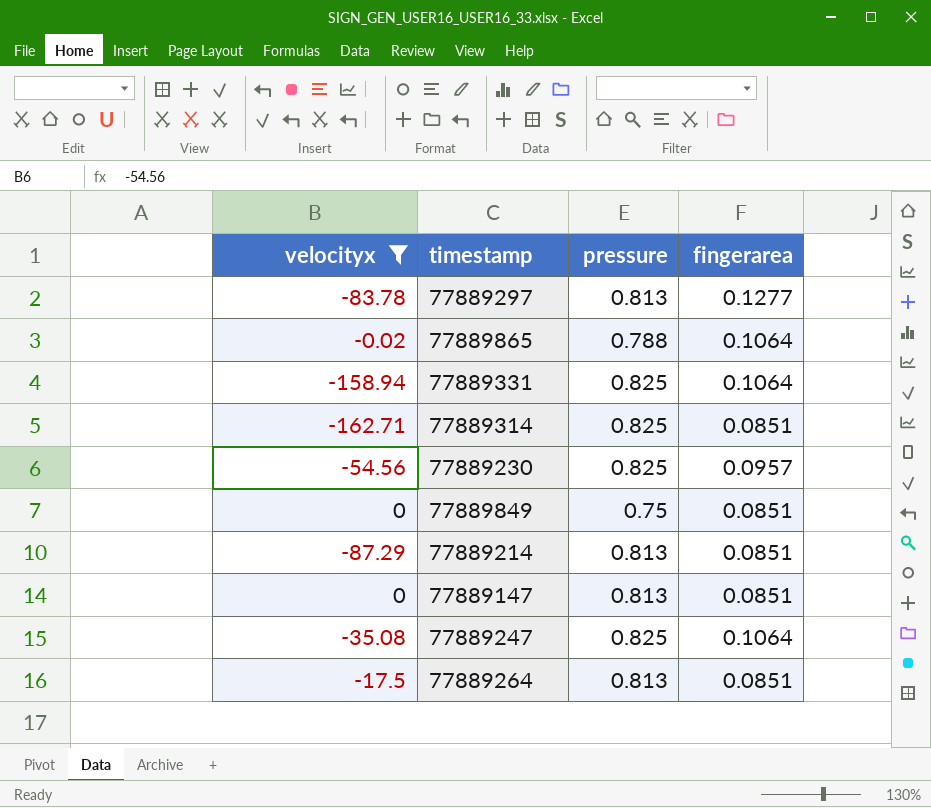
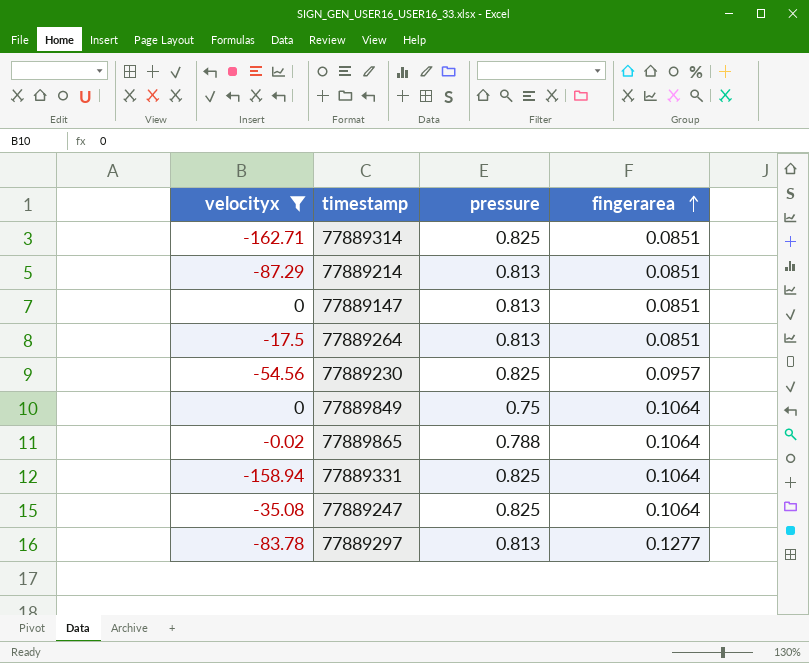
row order: none -> fingerarea ascending
77889849 | fingerarea: 0.0851 -> 0.1064

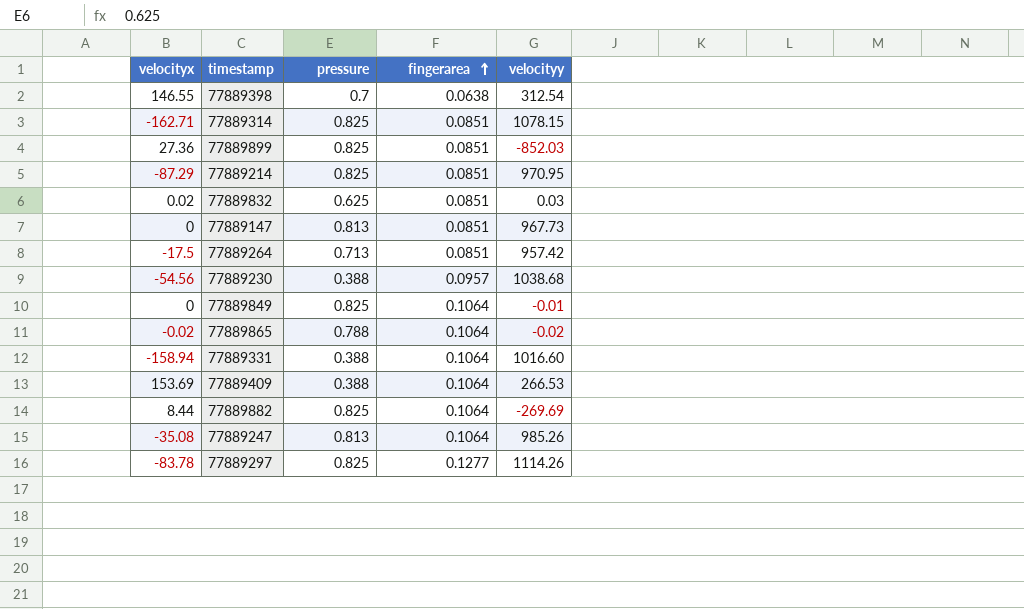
filter: velocityx <= 0 -> none
column velocityy | position: none -> 5
77889214 | pressure: 0.813 -> 0.825
77889264 | pressure: 0.813 -> 0.713
77889230 | pressure: 0.825 -> 0.388
77889849 | pressure: 0.75 -> 0.825
77889331 | pressure: 0.825 -> 0.388
77889247 | pressure: 0.825 -> 0.813
77889297 | pressure: 0.813 -> 0.825

